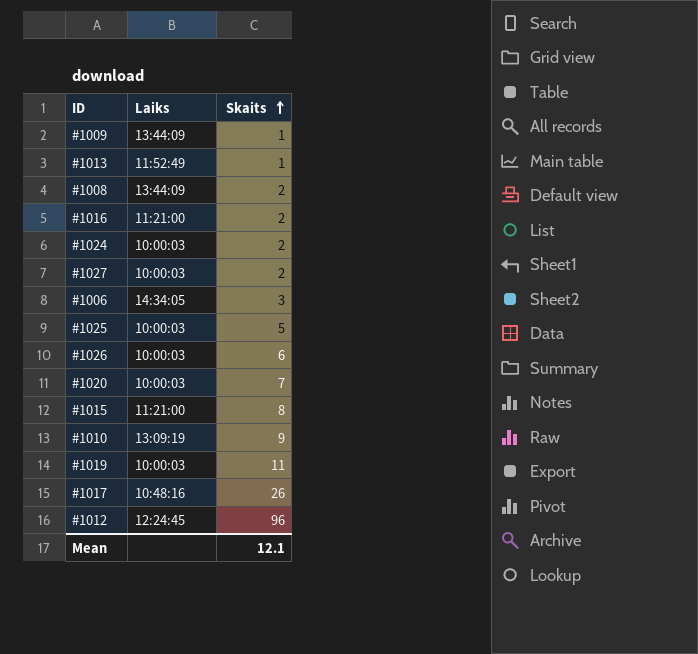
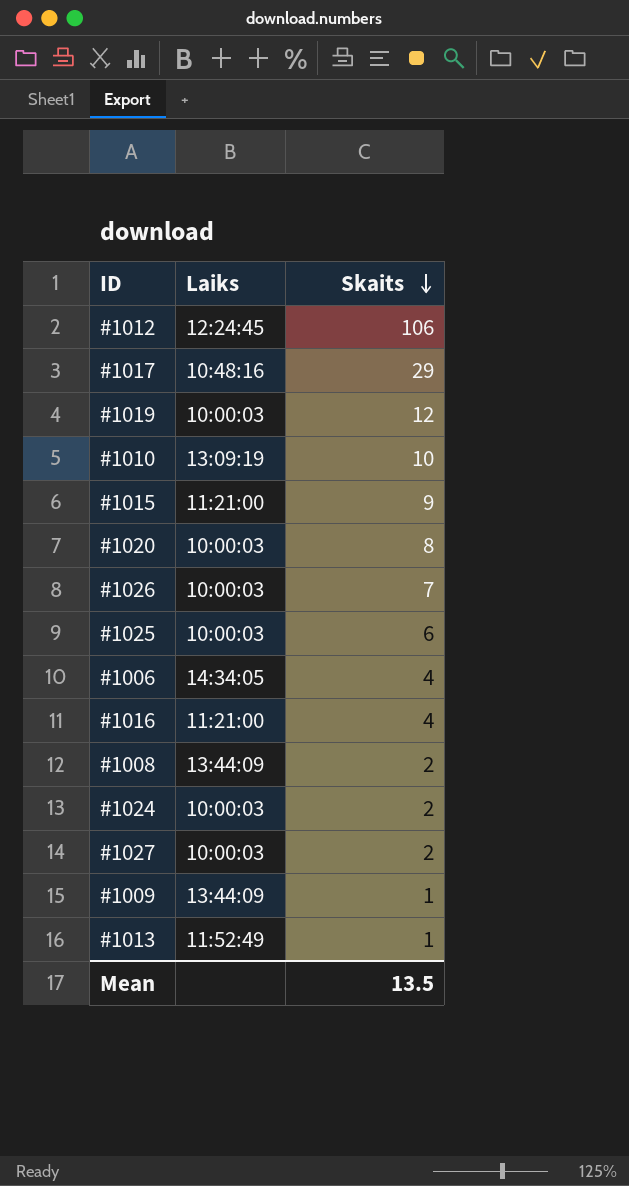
row order: Skaits ascending -> Skaits descending
#1012 | Skaits: 96 -> 106
#1017 | Skaits: 26 -> 29
#1019 | Skaits: 11 -> 12
#1010 | Skaits: 9 -> 10
#1015 | Skaits: 8 -> 9
#1020 | Skaits: 7 -> 8
#1026 | Skaits: 6 -> 7
#1025 | Skaits: 5 -> 6
#1006 | Skaits: 3 -> 4
#1016 | Skaits: 2 -> 4
Mean | Skaits: 12.1 -> 13.5

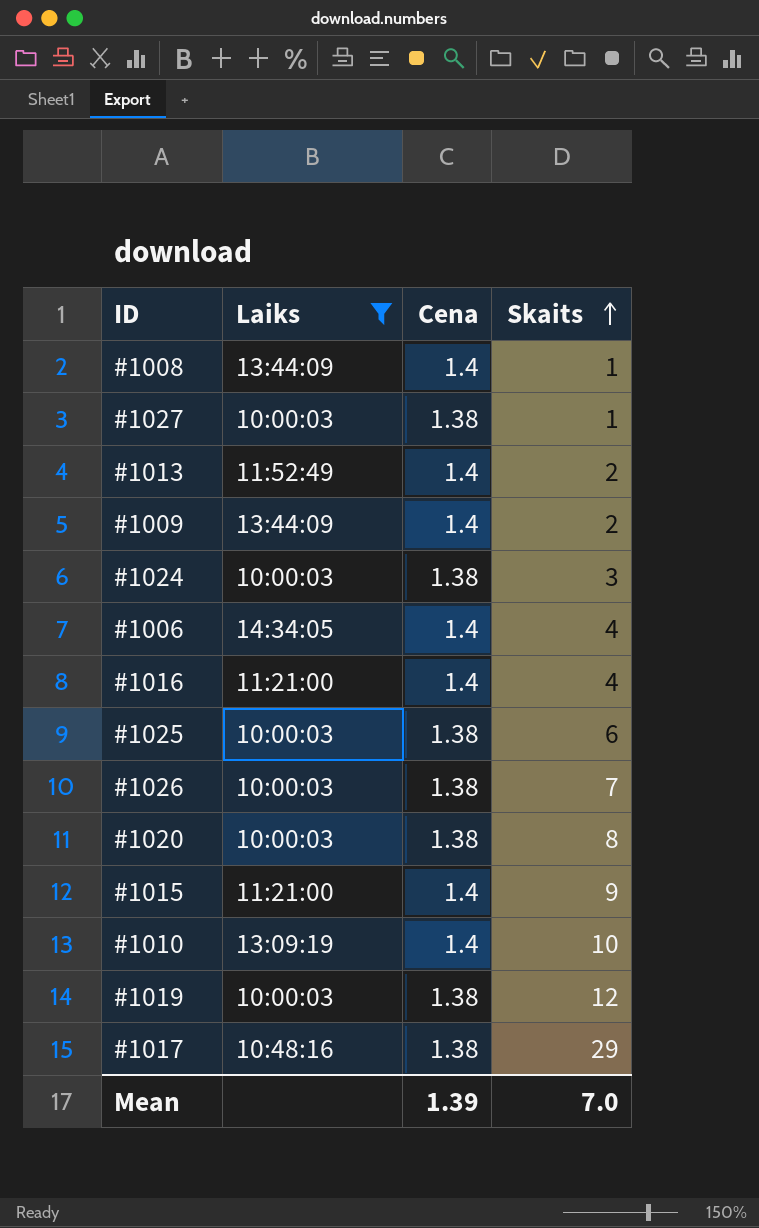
filter: none -> Laiks != 12:24:45
row order: Skaits descending -> Skaits ascending
column Cena | position: none -> 3
#1008 | Skaits: 2 -> 1
#1027 | Skaits: 2 -> 1
#1013 | Skaits: 1 -> 2
#1009 | Skaits: 1 -> 2
#1024 | Skaits: 2 -> 3
Mean | Skaits: 13.5 -> 7.0

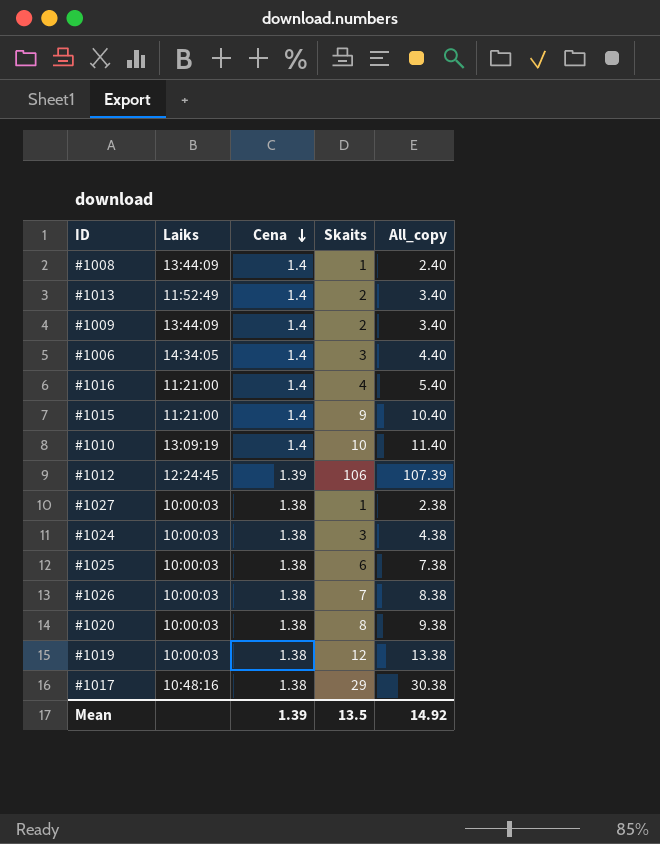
filter: Laiks != 12:24:45 -> none
row order: Skaits ascending -> Cena descending
column All_copy | formula: none -> [Cena] + [Skaits]
#1006 | Skaits: 4 -> 3
Mean | Skaits: 7.0 -> 13.5

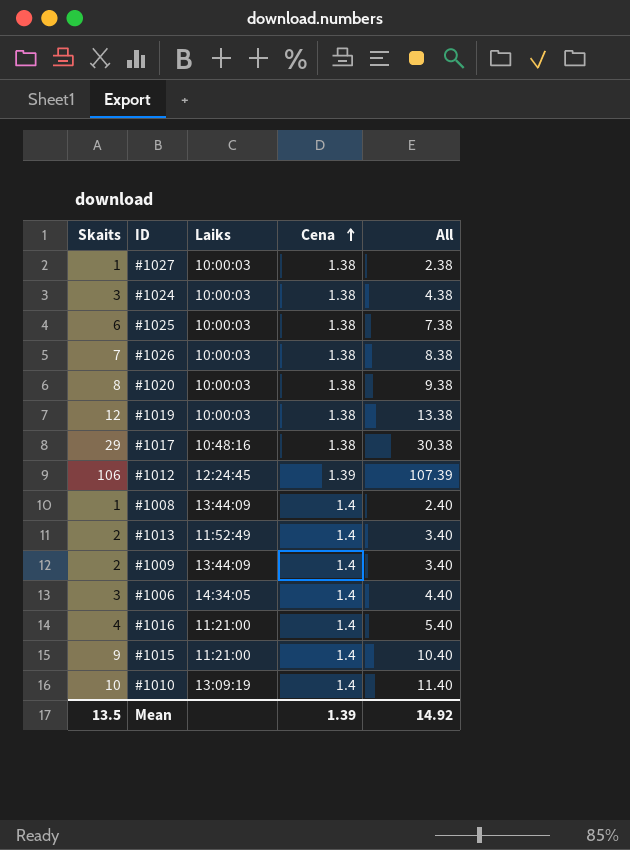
row order: Cena descending -> Cena ascending
column Skaits | position: 4 -> 1
column name: All_copy -> All

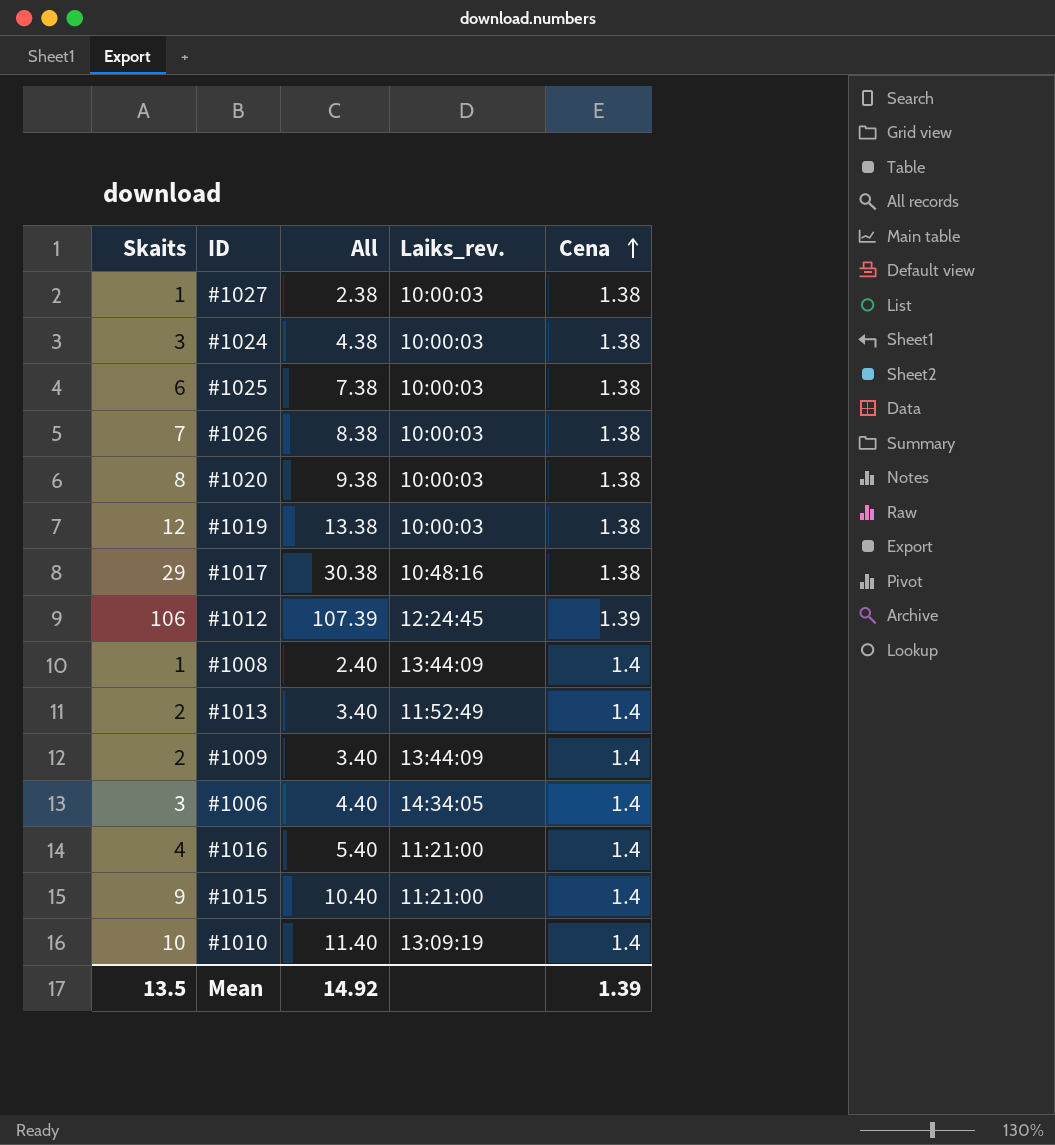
column All | position: 5 -> 3
column name: Laiks -> Laiks_rev.

